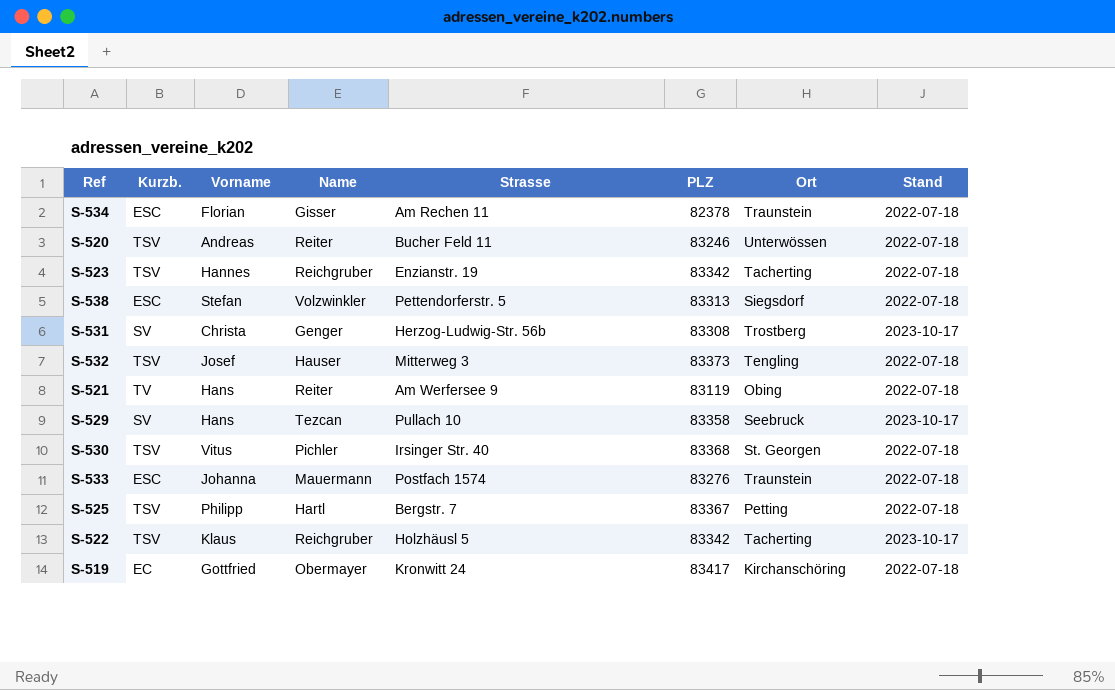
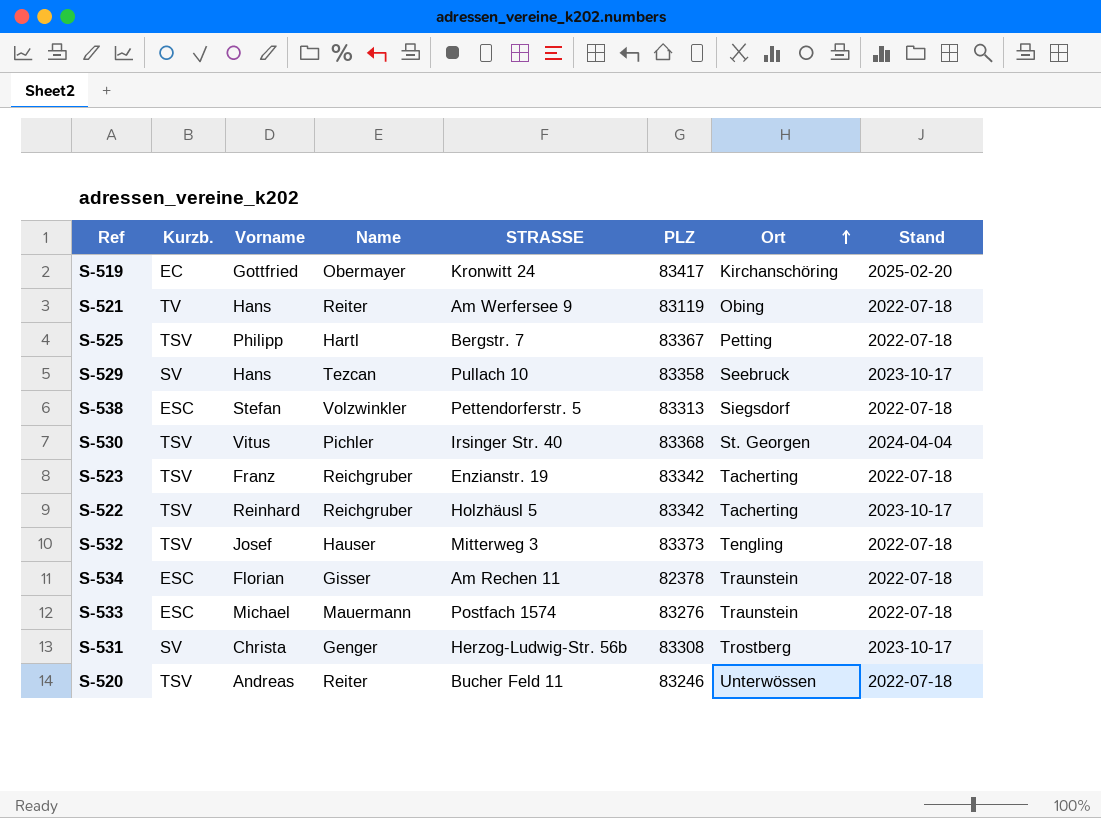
row order: none -> Ort ascending
column name: Strasse -> STRASSE
S-519 | Stand: 2022-07-18 -> 2025-02-20
S-530 | Stand: 2022-07-18 -> 2024-04-04
S-523 | Vorname: Hannes -> Franz
S-522 | Vorname: Klaus -> Reinhard
S-533 | Vorname: Johanna -> Michael

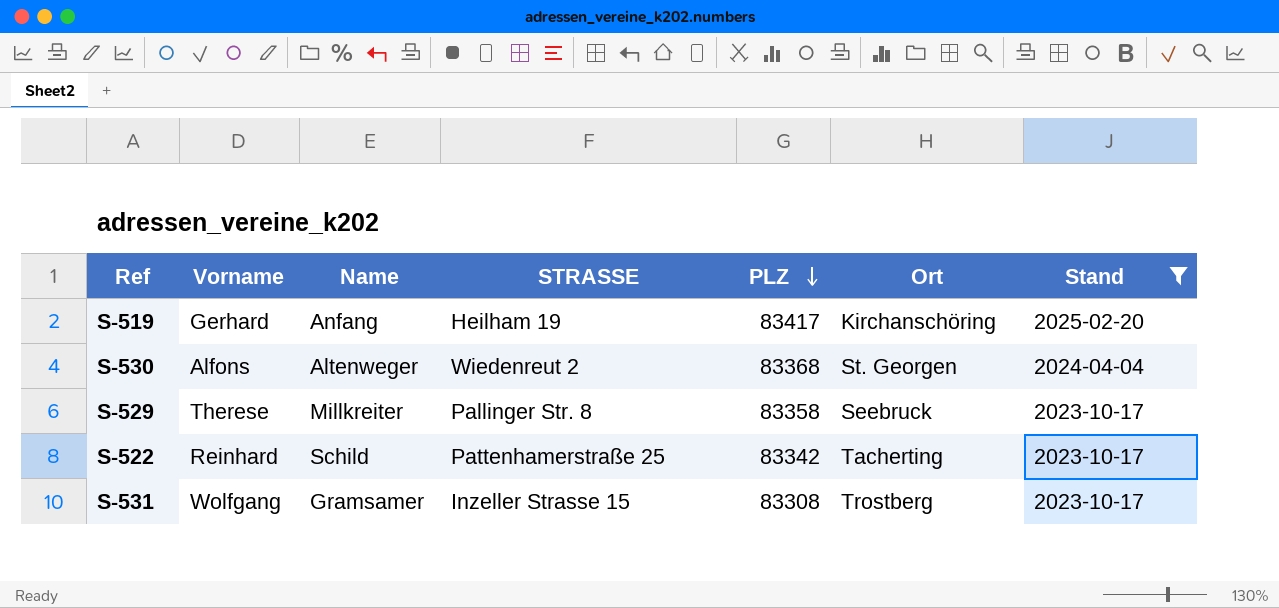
filter: none -> Stand != 2022-07-18
row order: Ort ascending -> PLZ descending
column Kurzb. | position: 2 -> none
S-519 | Vorname: Gottfried -> Gerhard
S-519 | Name: Obermayer -> Anfang
S-519 | STRASSE: Kronwitt 24 -> Heilham 19
S-530 | Vorname: Vitus -> Alfons
S-530 | Name: Pichler -> Altenweger
S-530 | STRASSE: Irsinger Str. 40 -> Wiedenreut 2
S-529 | Vorname: Hans -> Therese
S-529 | Name: Tezcan -> Millkreiter
S-529 | STRASSE: Pullach 10 -> Pallinger Str. 8
S-522 | Name: Reichgruber -> Schild
S-522 | STRASSE: Holzhäusl 5 -> Pattenhamerstraße 25
S-531 | Vorname: Christa -> Wolfgang
S-531 | Name: Genger -> Gramsamer
S-531 | STRASSE: Herzog-Ludwig-Str. 56b -> Inzeller Strasse 15

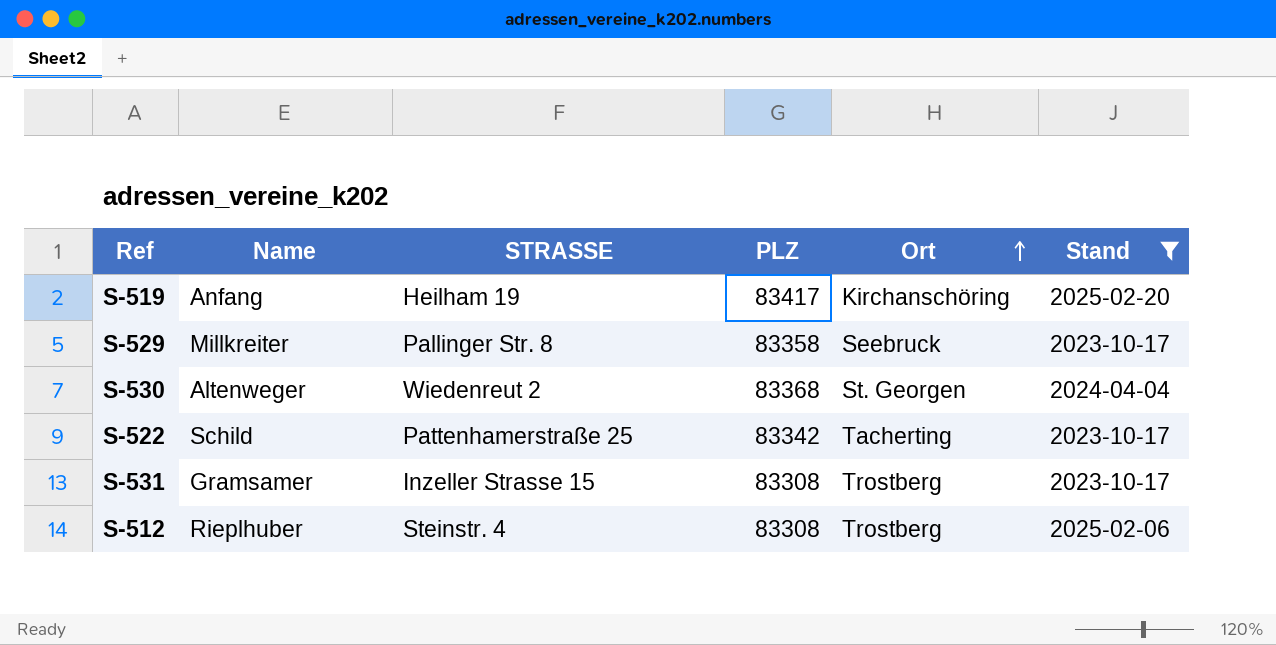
row order: PLZ descending -> Ort ascending
column Vorname | position: 2 -> none
row S-512: none -> Rieplhuber | Steinstr. 4 | 83308 | Trostberg | 2025-02-06

